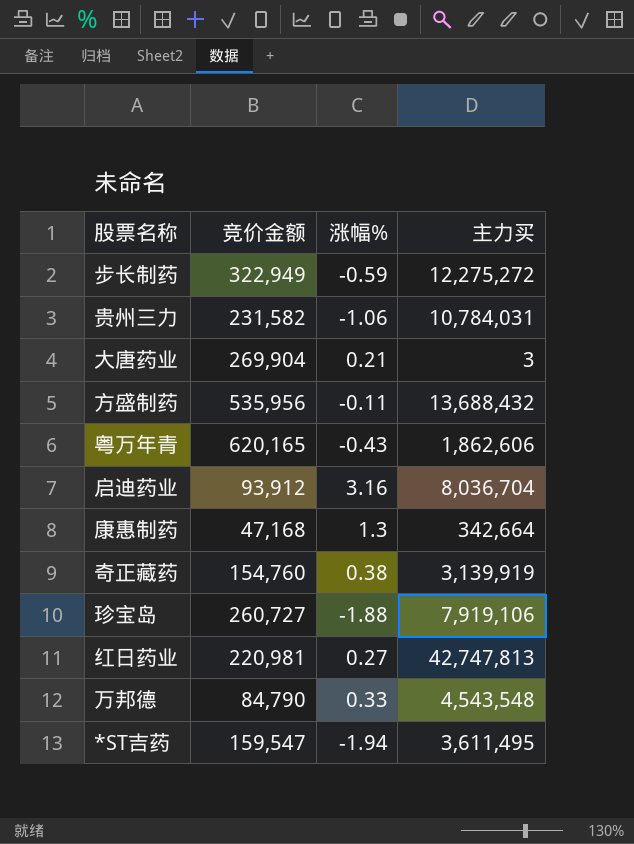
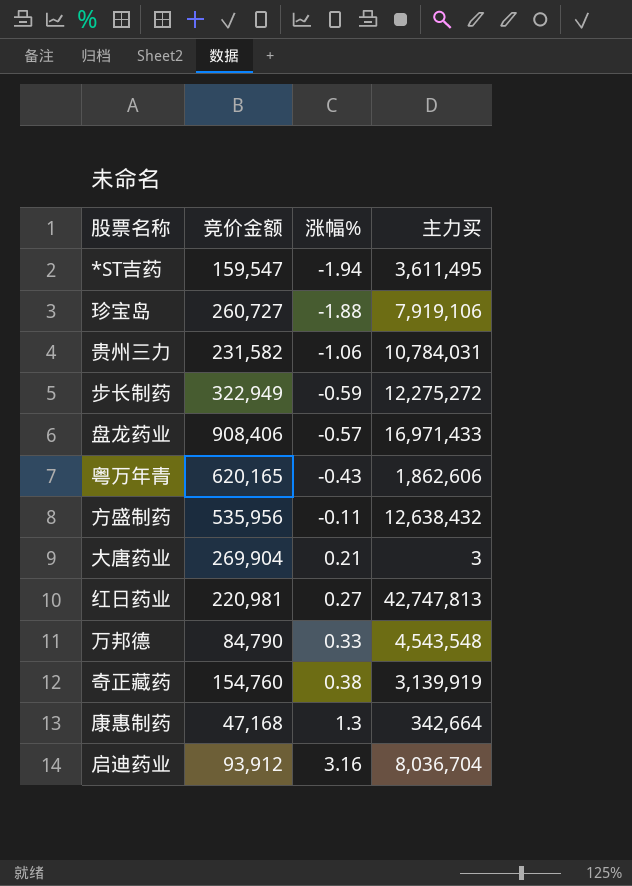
row order: none -> 涨幅% ascending
row 盘龙药业: none -> 908,406 | -0.57 | 16,971,433
方盛制药 | 主力买: 13,688,432 -> 12,638,432

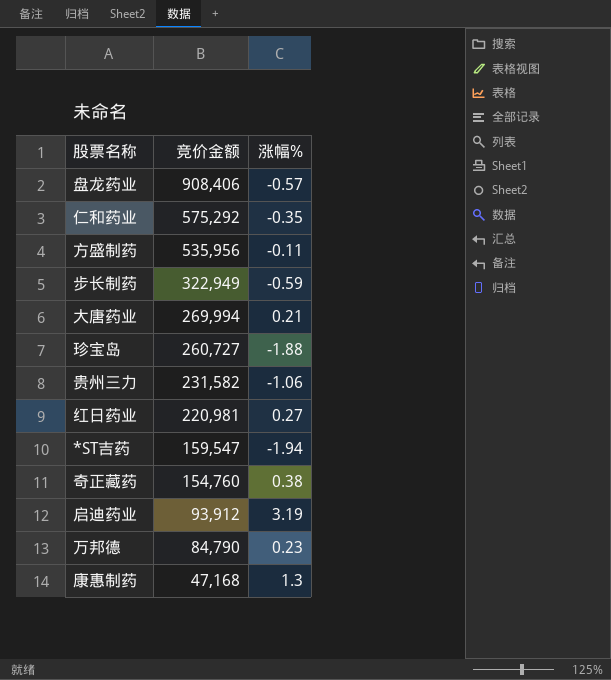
row order: 涨幅% ascending -> 竞价金额 descending
column 主力买 | position: 4 -> none
row 粤万年青: 620,165 | -0.43 | 1,862,606 -> none
row 仁和药业: none -> 575,292 | -0.35
大唐药业 | 竞价金额: 269,904 -> 269,994
启迪药业 | 涨幅%: 3.16 -> 3.19
万邦德 | 涨幅%: 0.33 -> 0.23

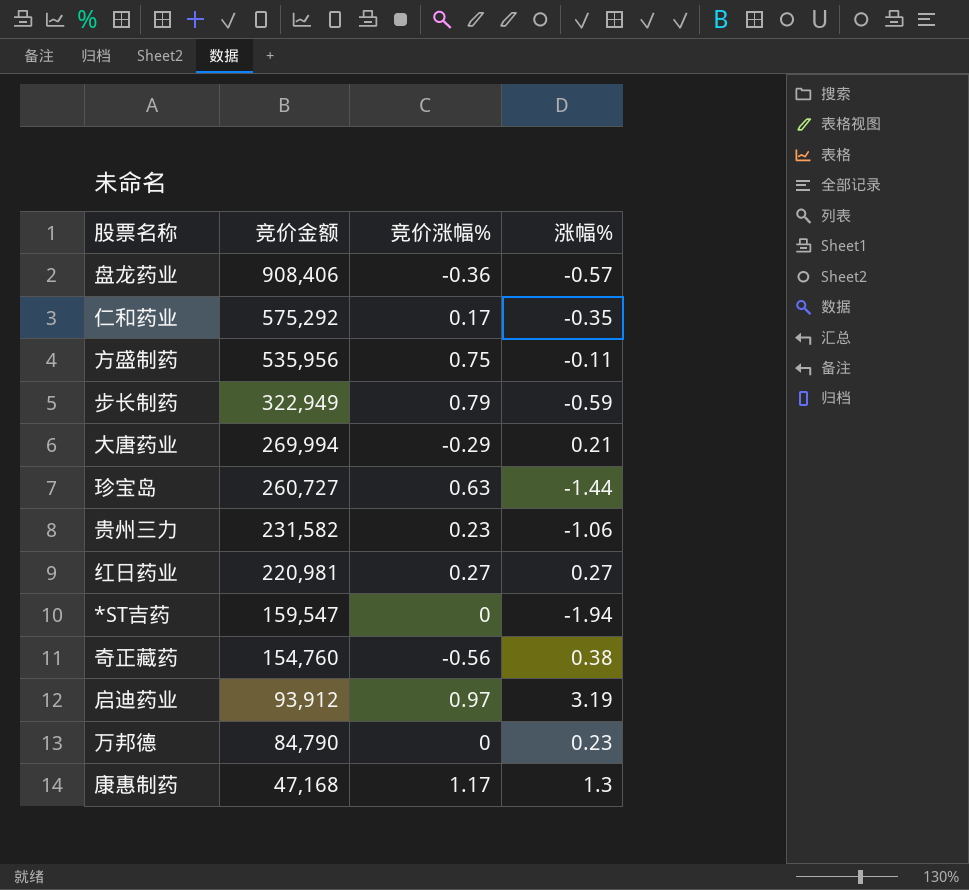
column 竞价涨幅% | position: none -> 3
珍宝岛 | 涨幅%: -1.88 -> -1.44

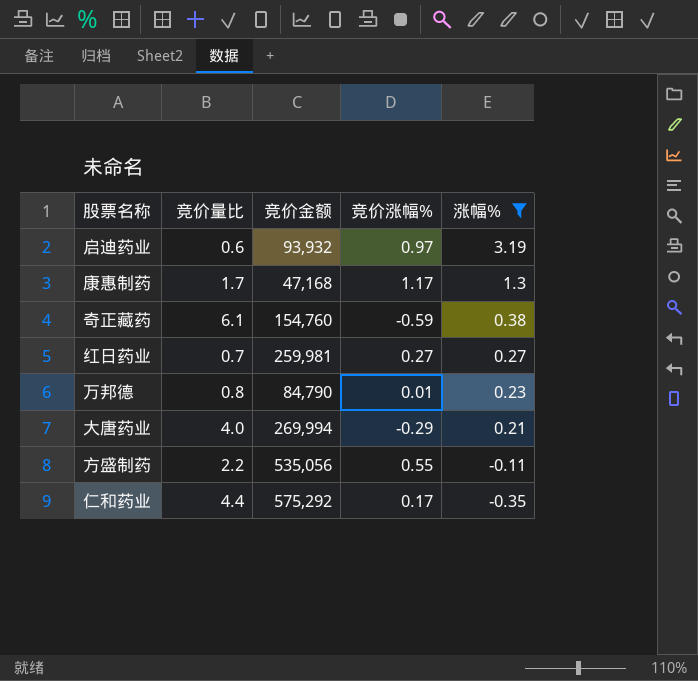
filter: none -> 涨幅% >= -0.35
row order: 竞价金额 descending -> 涨幅% descending
column 竞价量比 | position: none -> 2
启迪药业 | 竞价金额: 93,912 -> 93,932
奇正藏药 | 竞价涨幅%: -0.56 -> -0.59
红日药业 | 竞价金额: 220,981 -> 259,981
万邦德 | 竞价涨幅%: 0 -> 0.01
方盛制药 | 竞价金额: 535,956 -> 535,056
方盛制药 | 竞价涨幅%: 0.75 -> 0.55

